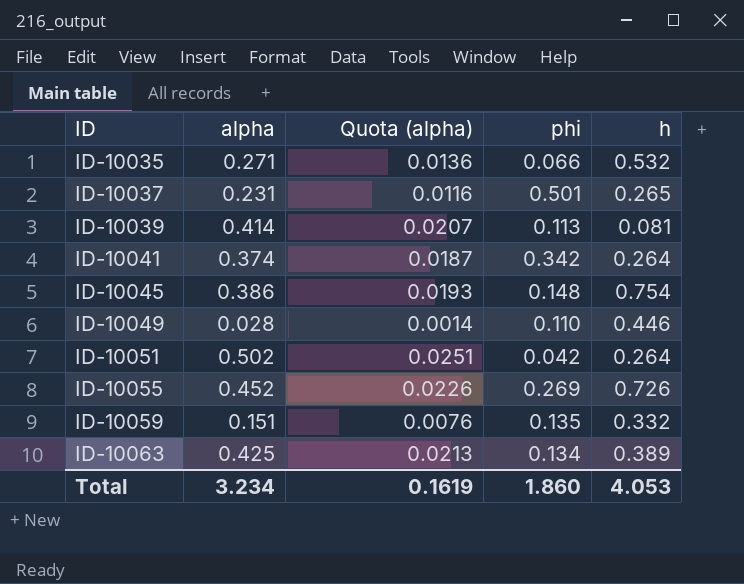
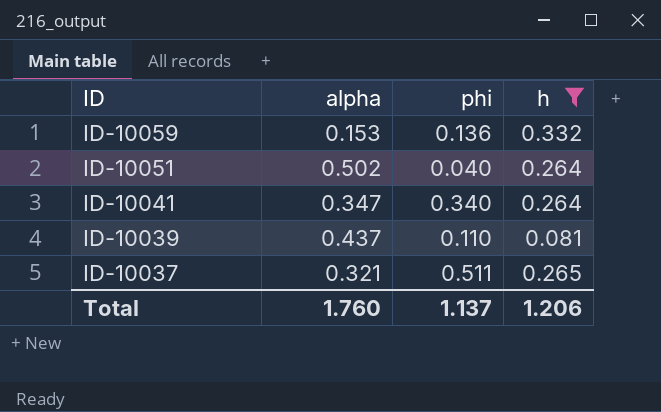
filter: none -> h <= 0.332
row order: ID ascending -> ID descending
column Quota (alpha) | formula: [alpha] * 0.05 -> none
ID-10059 | alpha: 0.151 -> 0.153
ID-10059 | phi: 0.135 -> 0.136
ID-10051 | phi: 0.042 -> 0.040
ID-10041 | alpha: 0.374 -> 0.347
ID-10041 | phi: 0.342 -> 0.340
ID-10039 | alpha: 0.414 -> 0.437
ID-10039 | phi: 0.113 -> 0.110
ID-10037 | alpha: 0.231 -> 0.321
ID-10037 | phi: 0.501 -> 0.511
Total | alpha: 3.234 -> 1.760
Total | phi: 1.860 -> 1.137
Total | h: 4.053 -> 1.206

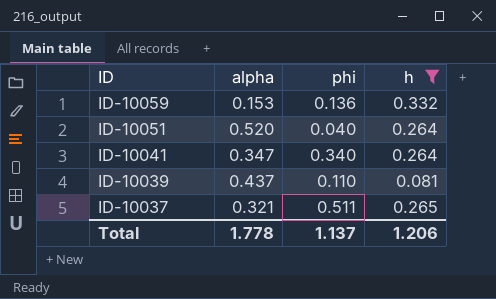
ID-10051 | alpha: 0.502 -> 0.520
Total | alpha: 1.760 -> 1.778

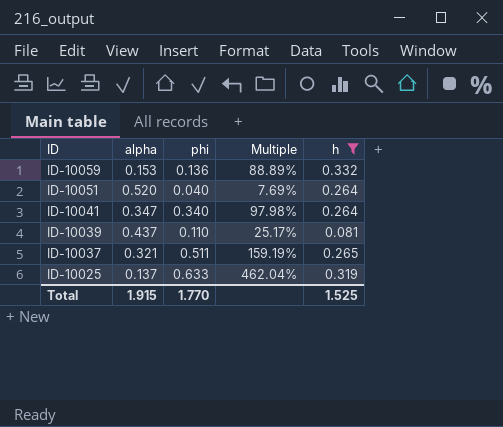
column Multiple | formula: none -> [phi] / [alpha]
row ID-10025: none -> 0.137 | 0.633 | 462.04% | 0.319
Total | alpha: 1.778 -> 1.915
Total | phi: 1.137 -> 1.770
Total | h: 1.206 -> 1.525

